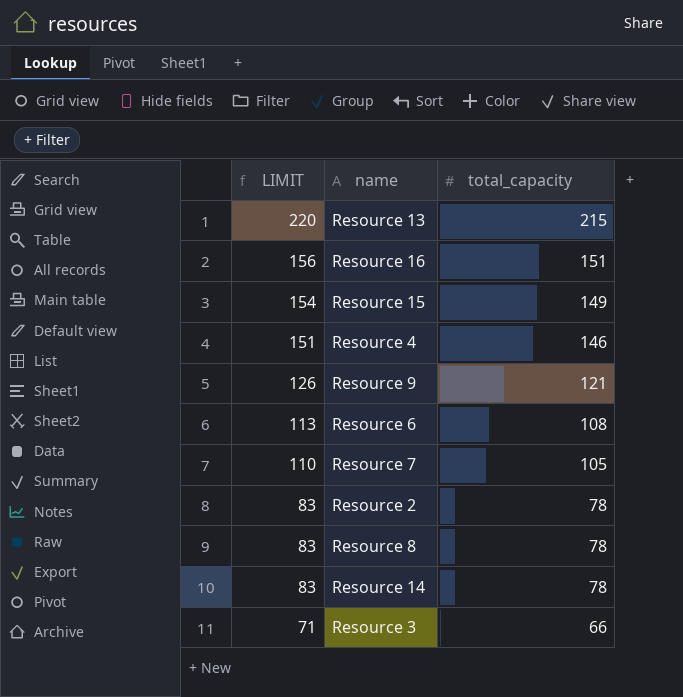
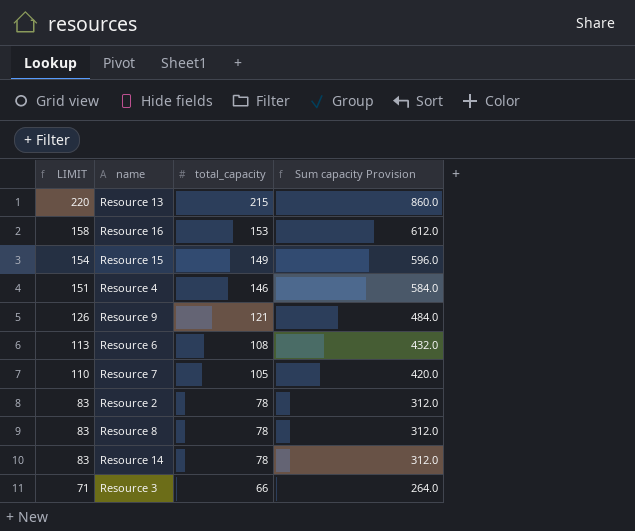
column Sum capacity Provision | formula: none -> [total_capacity] * 4
Resource 16 | LIMIT: 156 -> 158
Resource 16 | total_capacity: 151 -> 153

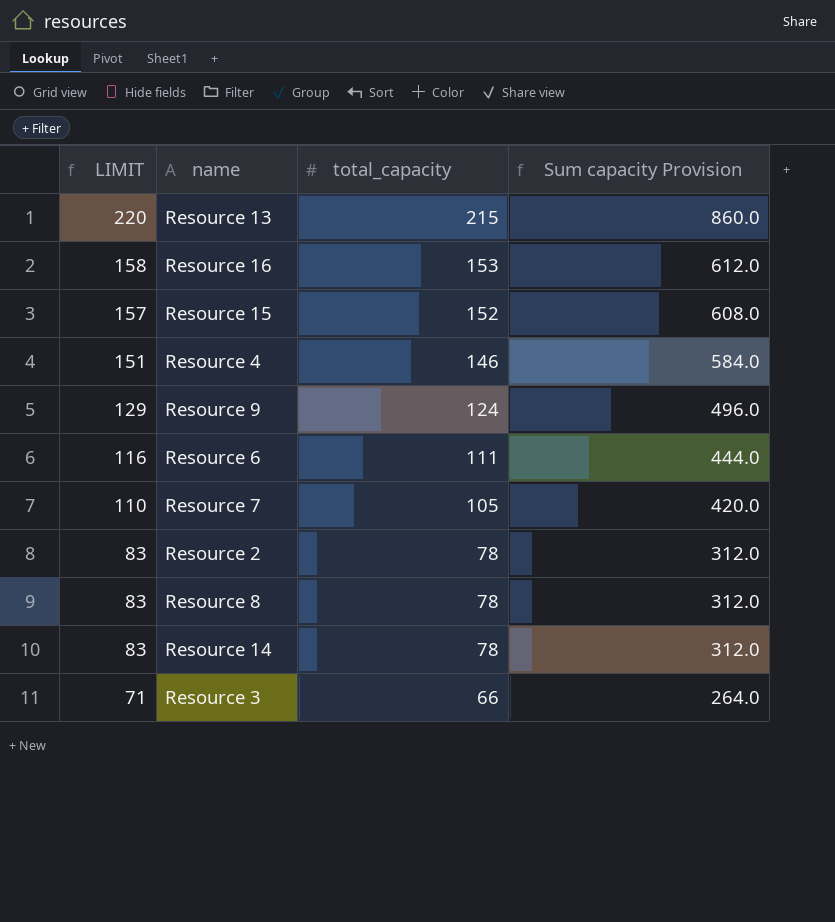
Resource 15 | LIMIT: 154 -> 157
Resource 15 | total_capacity: 149 -> 152
Resource 15 | Sum capacity Provision: 596.0 -> 608.0
Resource 9 | LIMIT: 126 -> 129
Resource 9 | total_capacity: 121 -> 124
Resource 9 | Sum capacity Provision: 484.0 -> 496.0
Resource 6 | LIMIT: 113 -> 116
Resource 6 | total_capacity: 108 -> 111
Resource 6 | Sum capacity Provision: 432.0 -> 444.0

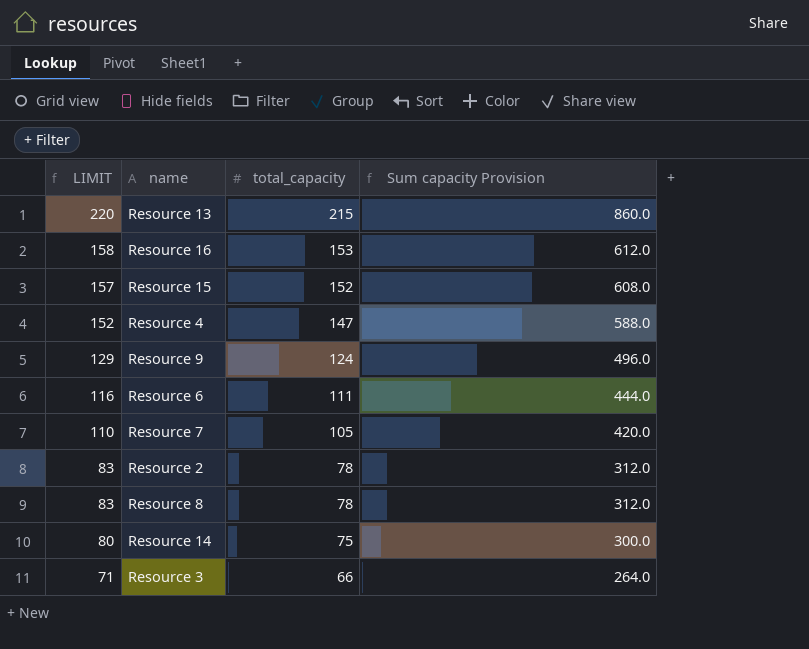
Resource 4 | LIMIT: 151 -> 152
Resource 4 | total_capacity: 146 -> 147
Resource 4 | Sum capacity Provision: 584.0 -> 588.0
Resource 14 | LIMIT: 83 -> 80
Resource 14 | total_capacity: 78 -> 75
Resource 14 | Sum capacity Provision: 312.0 -> 300.0

